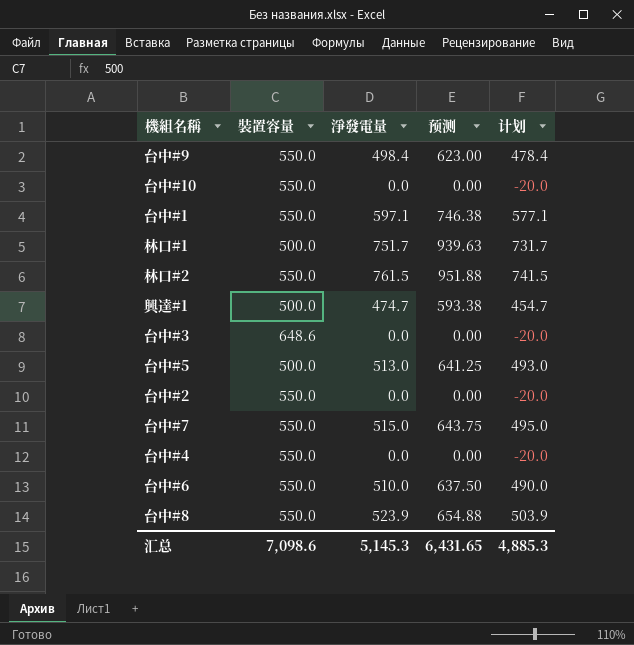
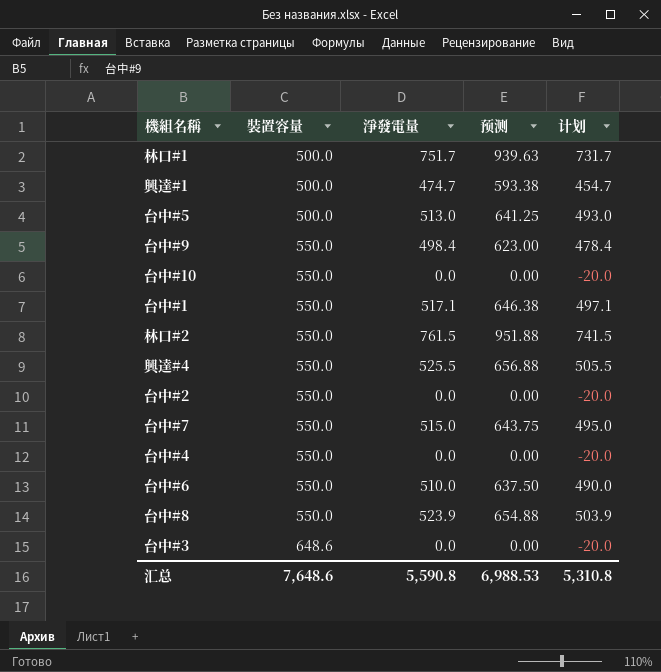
row order: none -> 裝置容量 ascending
台中#1 | 淨發電量: 597.1 -> 517.1
台中#1 | 预测: 746.38 -> 646.38
台中#1 | 计划: 577.1 -> 497.1
row 興達#4: none -> 550.0 | 525.5 | 656.88 | 505.5
汇总 | 裝置容量: 7,098.6 -> 7,648.6
汇总 | 淨發電量: 5,145.3 -> 5,590.8
汇总 | 预测: 6,431.65 -> 6,988.53
汇总 | 计划: 4,885.3 -> 5,310.8

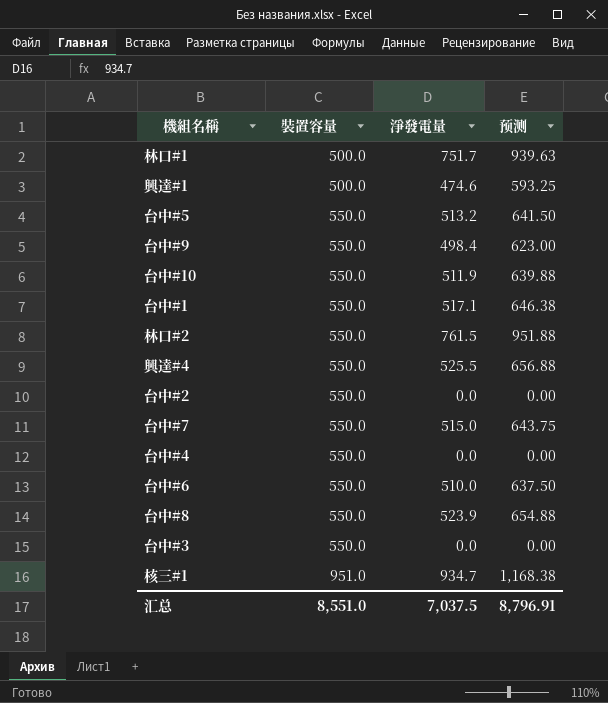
column 计划 | formula: [淨發電量] - 20 -> none
興達#1 | 淨發電量: 474.7 -> 474.6
興達#1 | 预测: 593.38 -> 593.25
台中#5 | 裝置容量: 500.0 -> 550.0
台中#5 | 淨發電量: 513.0 -> 513.2
台中#5 | 预测: 641.25 -> 641.50
台中#10 | 淨發電量: 0.0 -> 511.9
台中#10 | 预测: 0.00 -> 639.88
台中#3 | 裝置容量: 648.6 -> 550.0
row 核三#1: none -> 951.0 | 934.7 | 1,168.38
汇总 | 裝置容量: 7,648.6 -> 8,551.0
汇总 | 淨發電量: 5,590.8 -> 7,037.5
汇总 | 预测: 6,988.53 -> 8,796.91

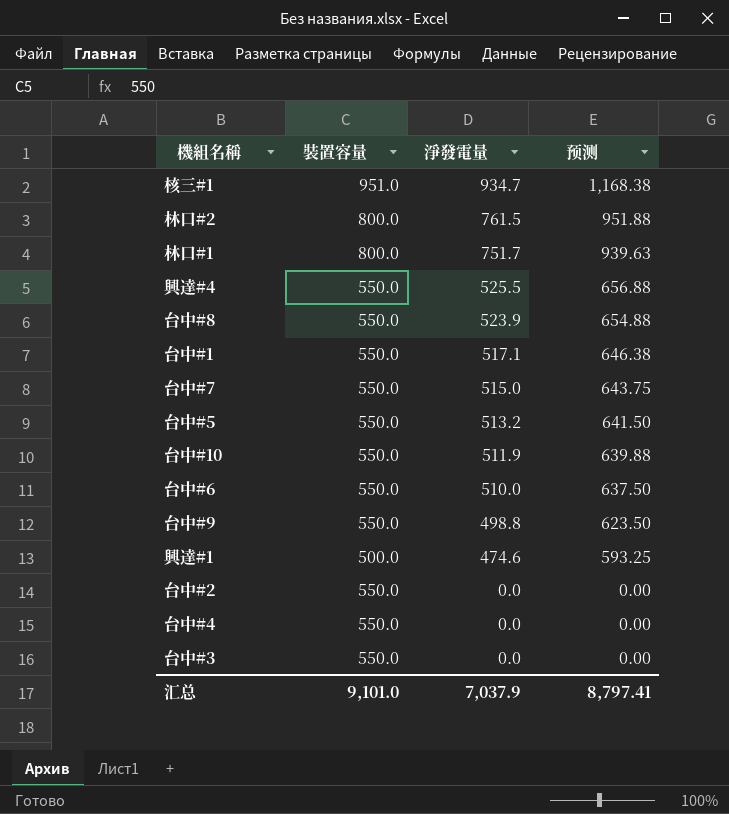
row order: 裝置容量 ascending -> 淨發電量 descending
林口#2 | 裝置容量: 550.0 -> 800.0
林口#1 | 裝置容量: 500.0 -> 800.0
台中#9 | 淨發電量: 498.4 -> 498.8
台中#9 | 预测: 623.00 -> 623.50
汇总 | 裝置容量: 8,551.0 -> 9,101.0
汇总 | 淨發電量: 7,037.5 -> 7,037.9
汇总 | 预测: 8,796.91 -> 8,797.41

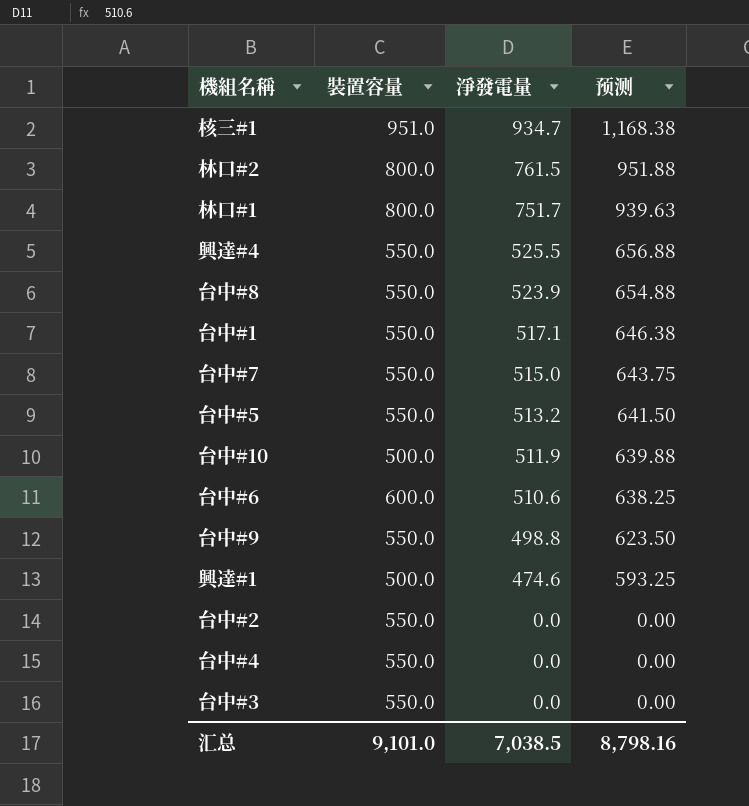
台中#10 | 裝置容量: 550.0 -> 500.0
台中#6 | 裝置容量: 550.0 -> 600.0
台中#6 | 淨發電量: 510.0 -> 510.6
台中#6 | 预测: 637.50 -> 638.25
汇总 | 淨發電量: 7,037.9 -> 7,038.5
汇总 | 预测: 8,797.41 -> 8,798.16

